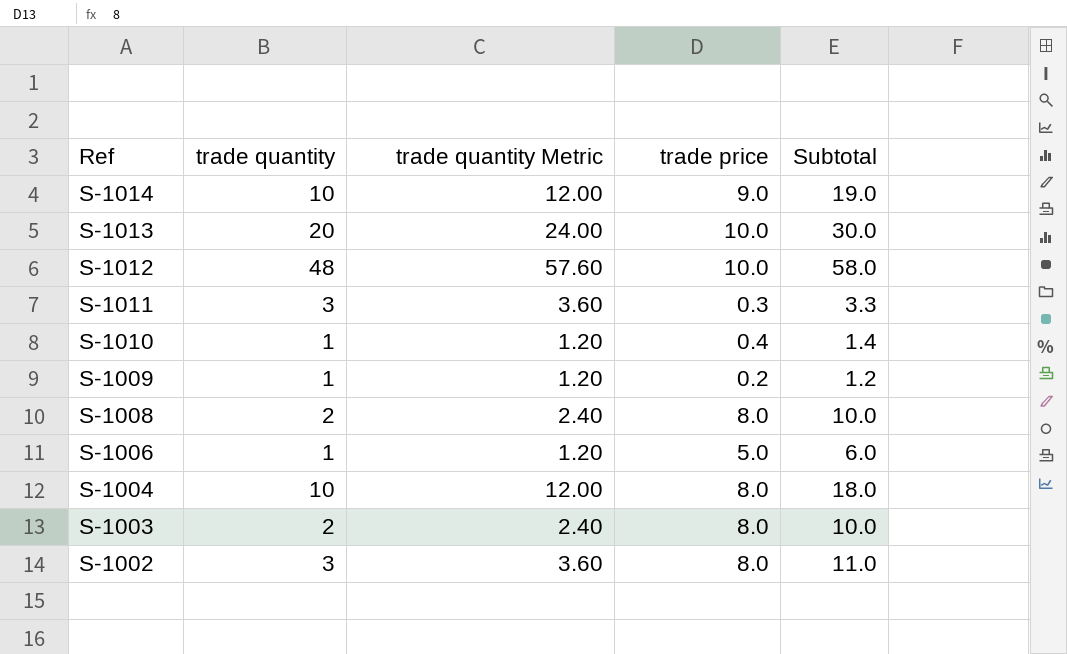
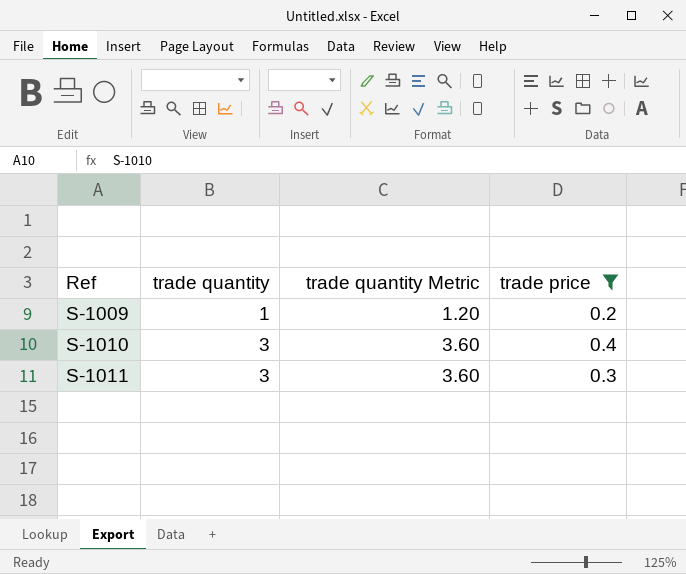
filter: none -> trade price <= 0.4
row order: Ref descending -> Ref ascending
column Subtotal | formula: [trade quantity] + [trade price] -> none
S-1010 | trade quantity: 1 -> 3
S-1010 | trade quantity Metric: 1.20 -> 3.60

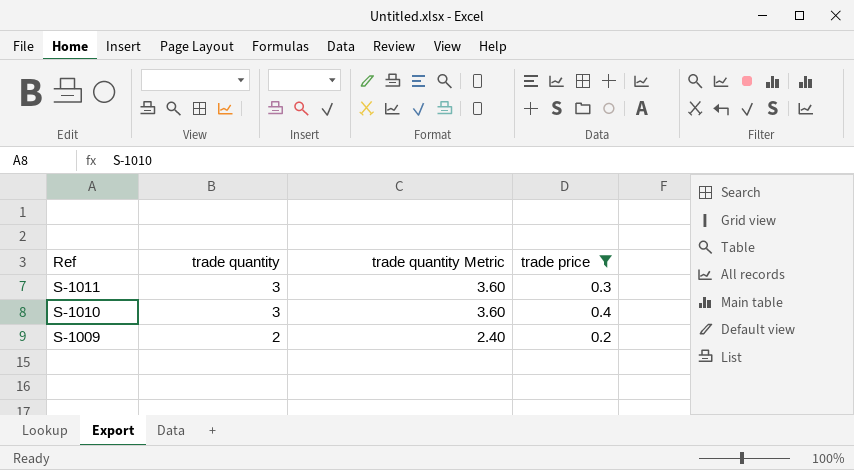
row order: Ref ascending -> Ref descending
S-1009 | trade quantity: 1 -> 2
S-1009 | trade quantity Metric: 1.20 -> 2.40

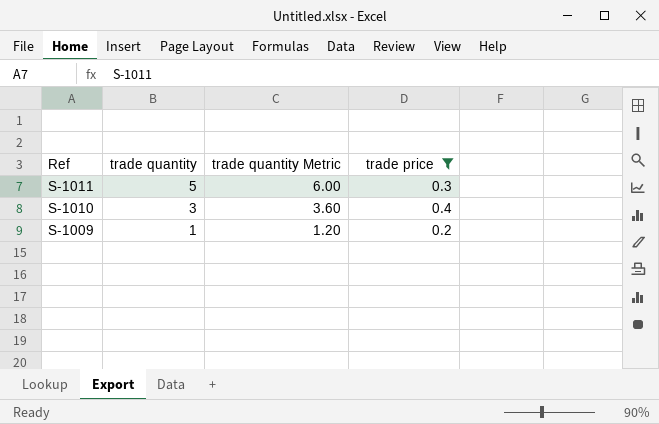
S-1011 | trade quantity: 3 -> 5
S-1011 | trade quantity Metric: 3.60 -> 6.00
S-1009 | trade quantity: 2 -> 1
S-1009 | trade quantity Metric: 2.40 -> 1.20

